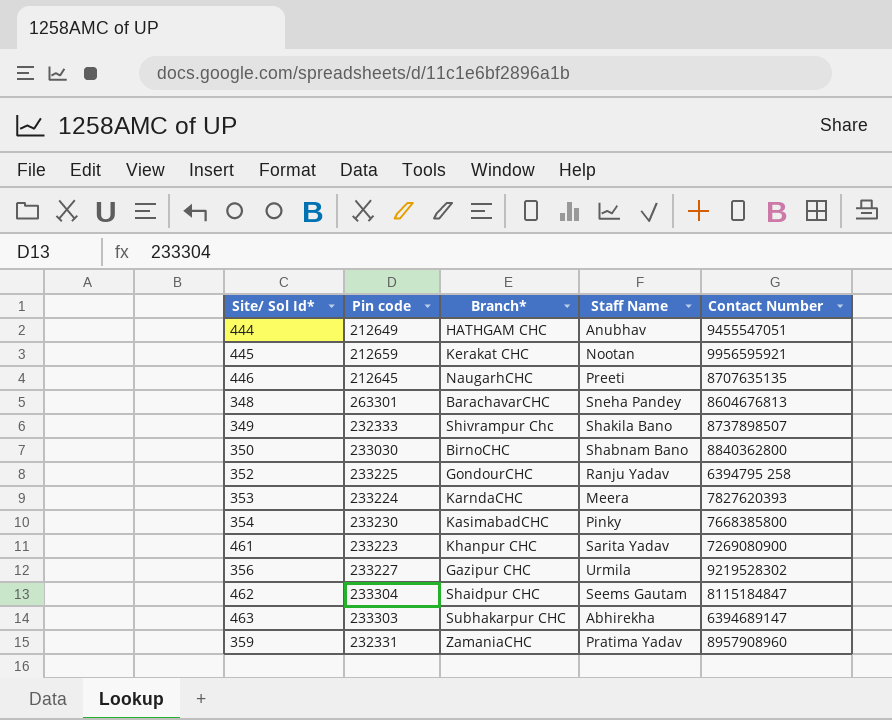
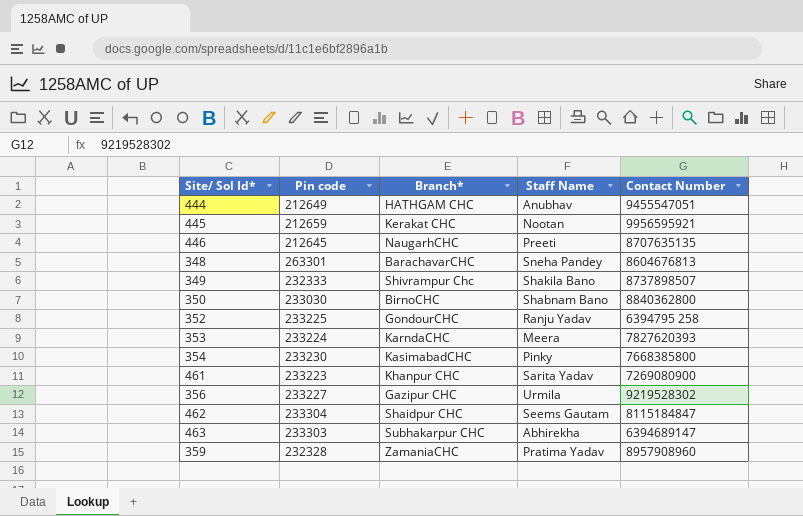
359 | Pin code: 232331 -> 232328

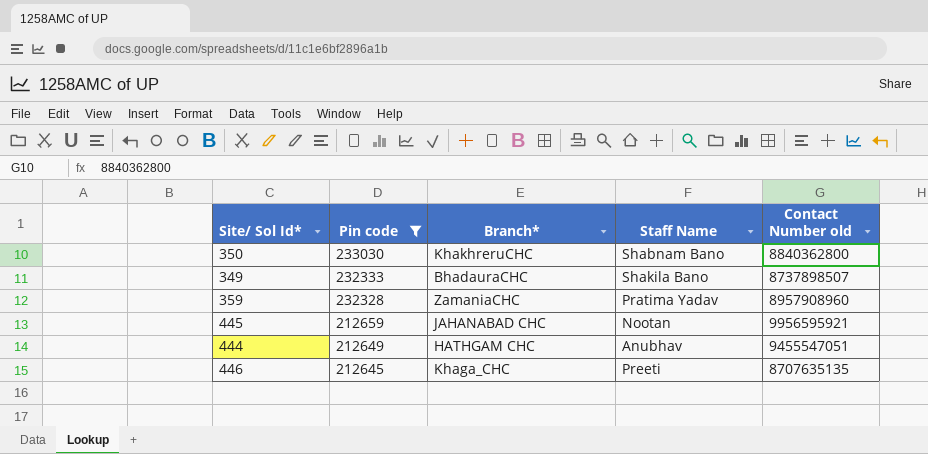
filter: none -> Pin code <= 233030
row order: none -> Pin code descending
column name: Contact Number -> Contact Number old
350 | Branch*: BirnoCHC -> KhakhreruCHC
349 | Branch*: Shivrampur Chc -> BhadauraCHC
445 | Branch*: Kerakat CHC -> JAHANABAD CHC
446 | Branch*: NaugarhCHC -> Khaga_CHC

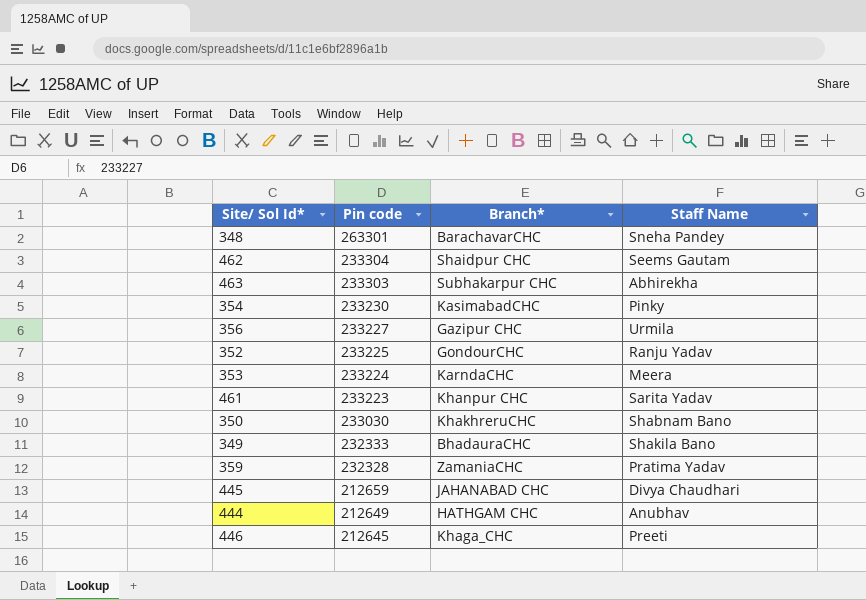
filter: Pin code <= 233030 -> none
column Contact Number old | position: 5 -> none
445 | Staff Name: Nootan -> Divya Chaudhari

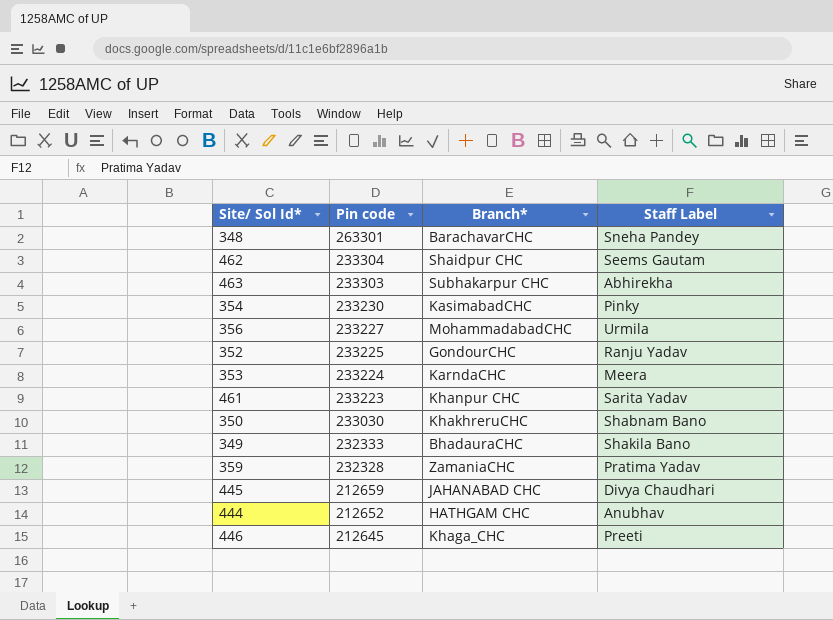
column name: Staff Name -> Staff Label
356 | Branch*: Gazipur CHC -> MohammadabadCHC
444 | Pin code: 212649 -> 212652

